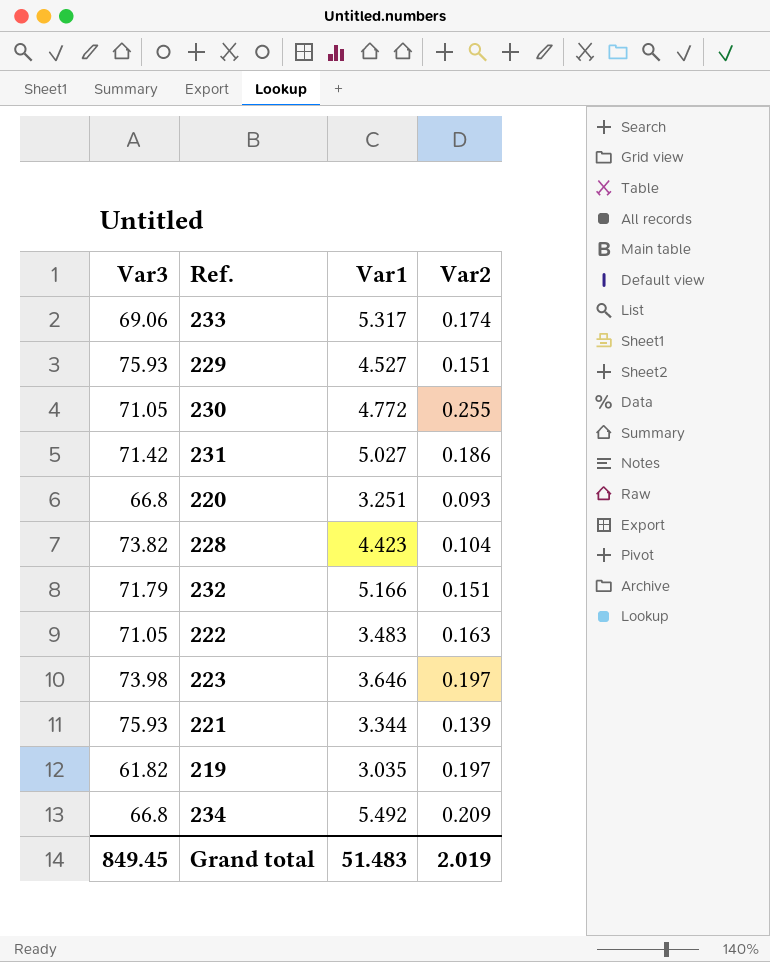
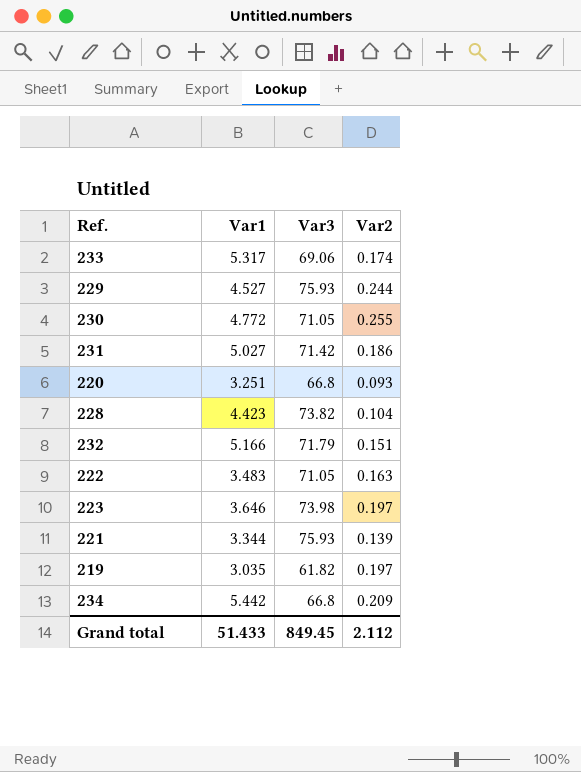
column Var3 | position: 1 -> 3
229 | Var2: 0.151 -> 0.244
234 | Var1: 5.492 -> 5.442
Grand total | Var1: 51.483 -> 51.433
Grand total | Var2: 2.019 -> 2.112

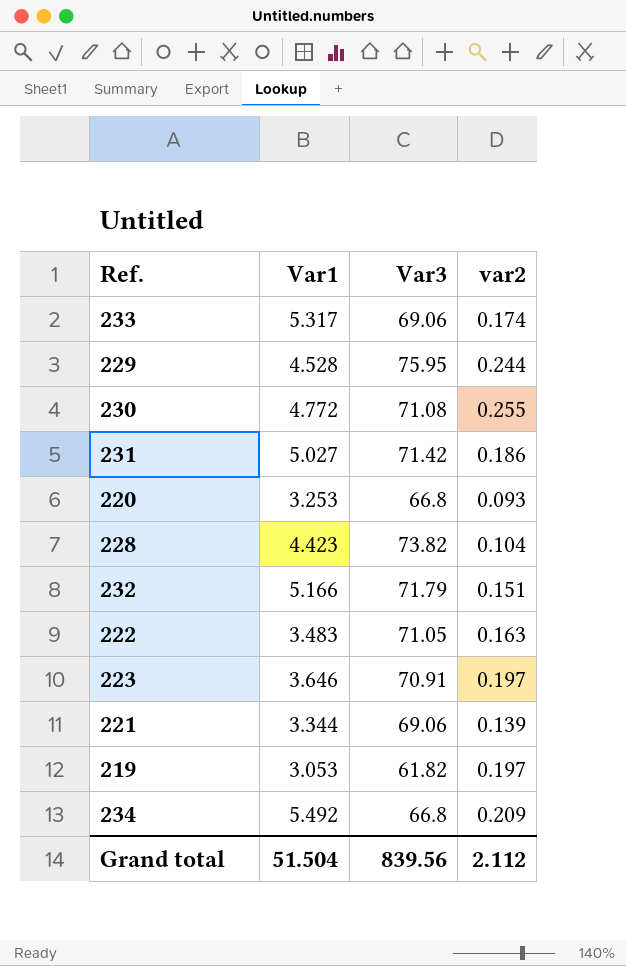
column name: Var2 -> var2
229 | Var1: 4.527 -> 4.528
229 | Var3: 75.93 -> 75.95
230 | Var3: 71.05 -> 71.08
220 | Var1: 3.251 -> 3.253
223 | Var3: 73.98 -> 70.91
221 | Var3: 75.93 -> 69.06
219 | Var1: 3.035 -> 3.053
234 | Var1: 5.442 -> 5.492
Grand total | Var1: 51.433 -> 51.504
Grand total | Var3: 849.45 -> 839.56

